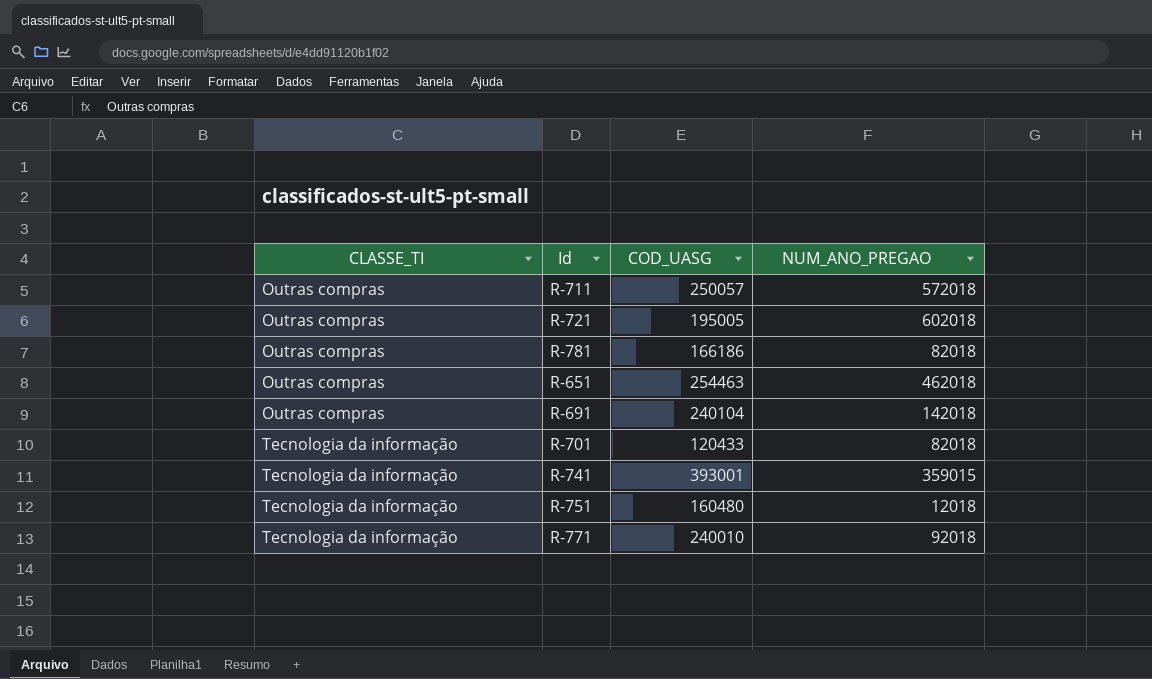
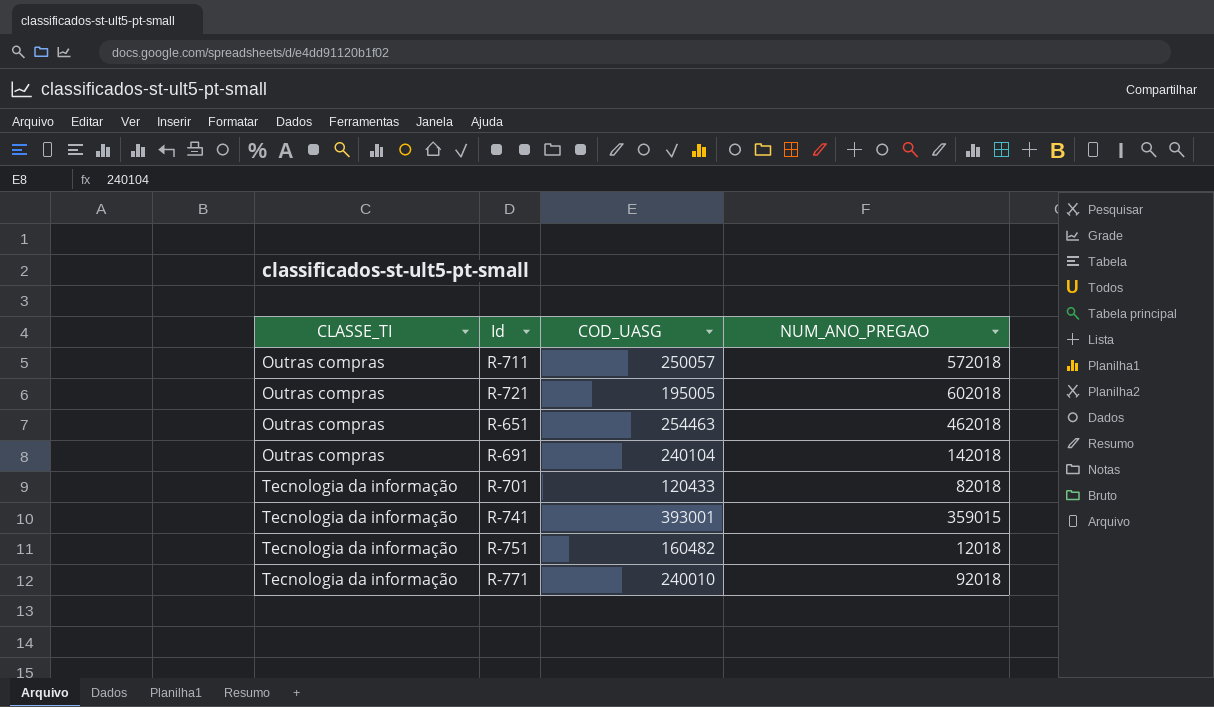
row R-781: Outras compras | 166186 | 82018 -> none
R-751 | COD_UASG: 160480 -> 160482

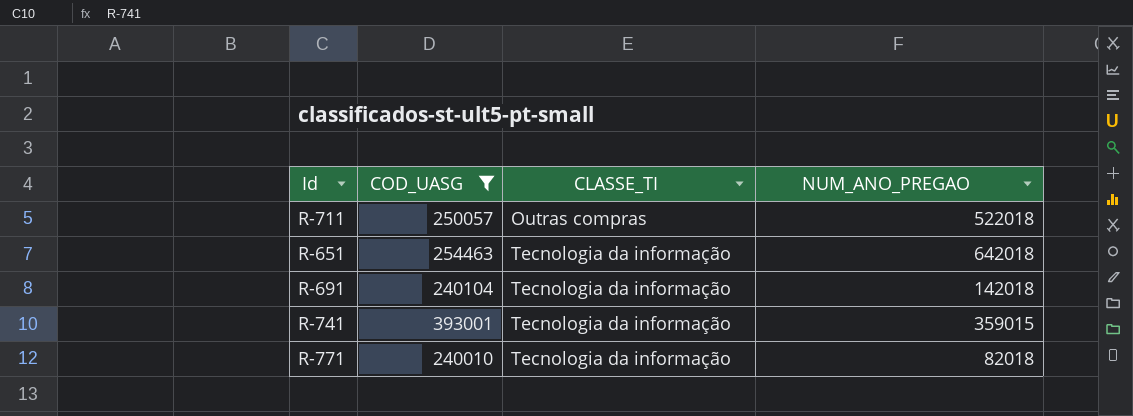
filter: none -> COD_UASG >= 240010
column CLASSE_TI | position: 1 -> 3
R-711 | NUM_ANO_PREGAO: 572018 -> 522018
R-651 | CLASSE_TI: Outras compras -> Tecnologia da informação
R-651 | NUM_ANO_PREGAO: 462018 -> 642018
R-691 | CLASSE_TI: Outras compras -> Tecnologia da informação
R-771 | NUM_ANO_PREGAO: 92018 -> 82018

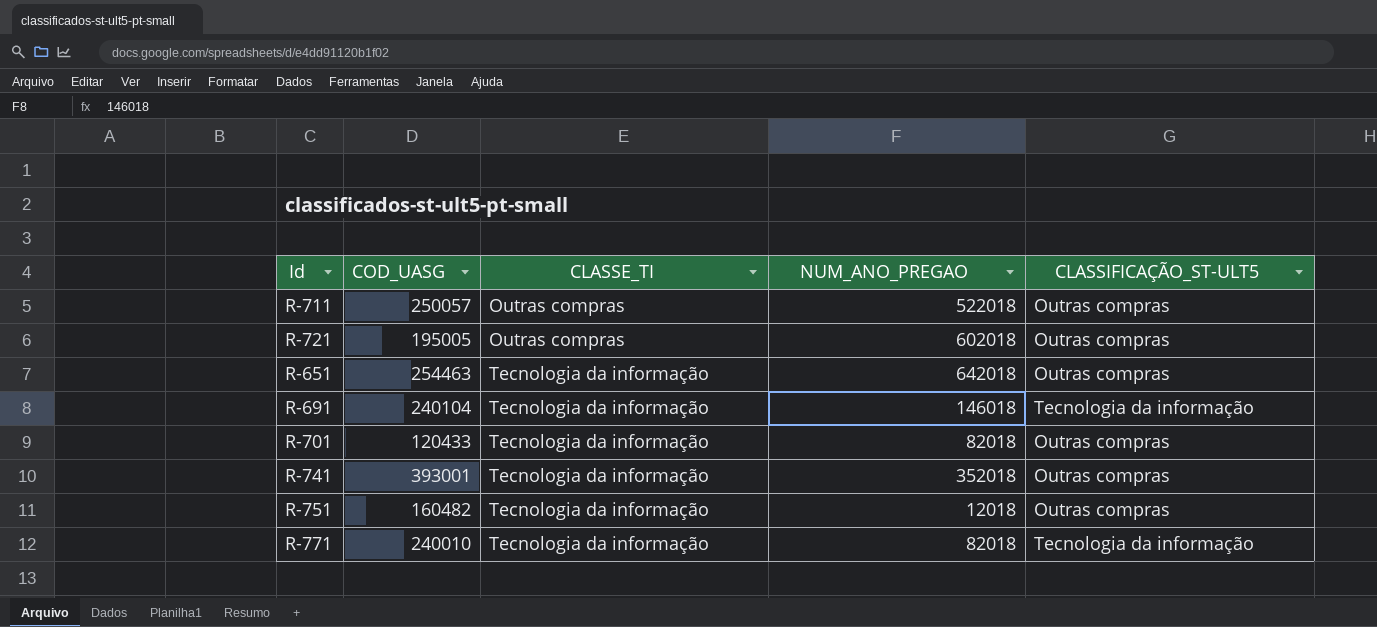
filter: COD_UASG >= 240010 -> none
column CLASSIFICAÇÃO_ST-ULT5 | position: none -> 5
R-691 | NUM_ANO_PREGAO: 142018 -> 146018
R-741 | NUM_ANO_PREGAO: 359015 -> 352018

